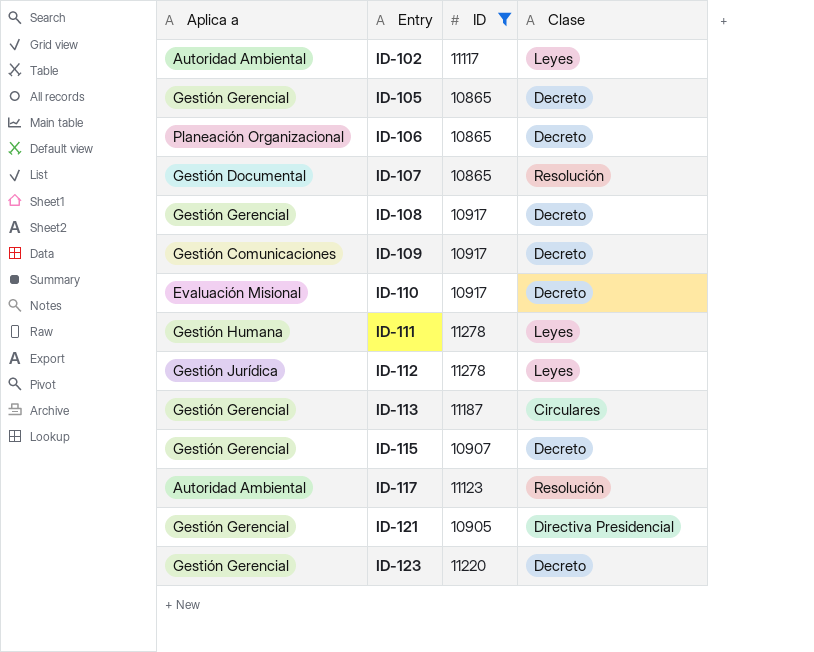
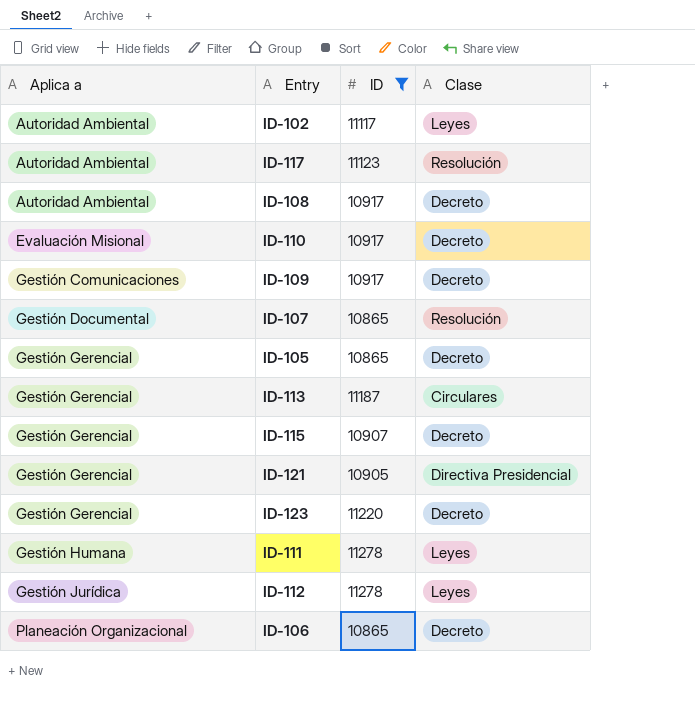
row order: Entry ascending -> Aplica a ascending
ID-108 | Aplica a: Gestión Gerencial -> Autoridad Ambiental

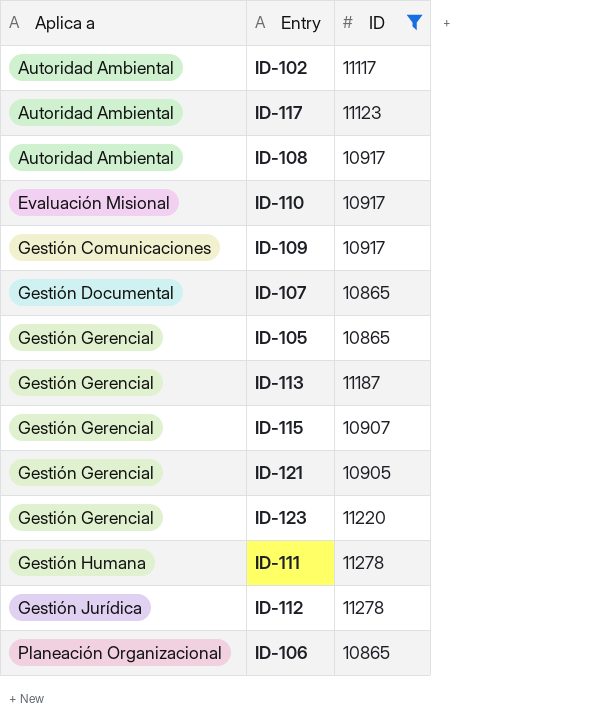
column Clase | position: 4 -> none

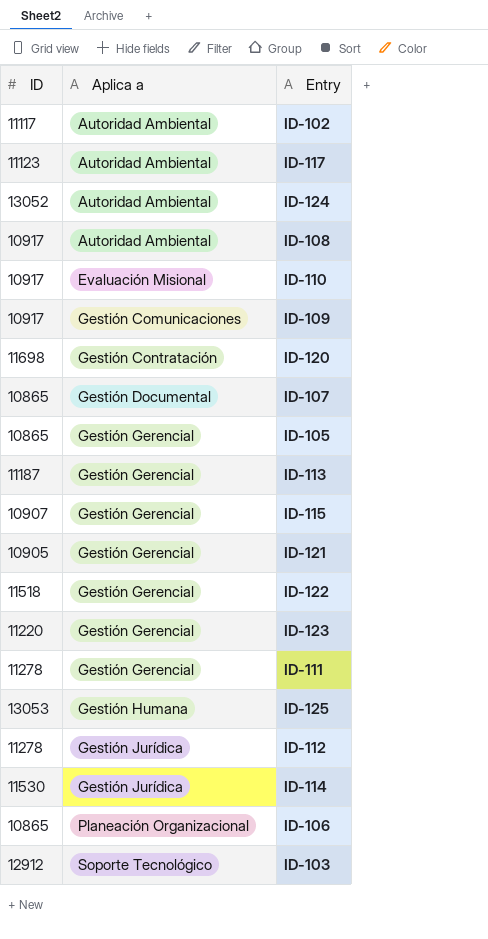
filter: ID <= 11278 -> none
column ID | position: 3 -> 1
ID-111 | Aplica a: Gestión Humana -> Gestión Gerencial

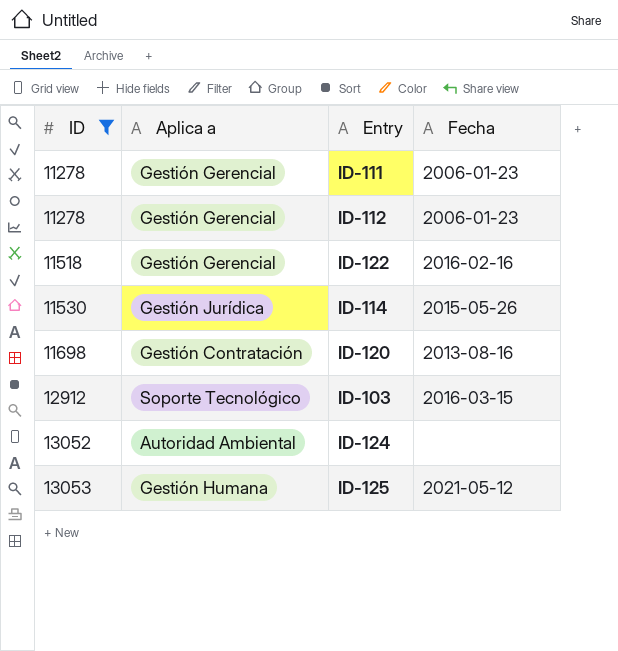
filter: none -> ID >= 11278
row order: Aplica a ascending -> ID ascending
column Fecha | position: none -> 4
ID-112 | Aplica a: Gestión Jurídica -> Gestión Gerencial

